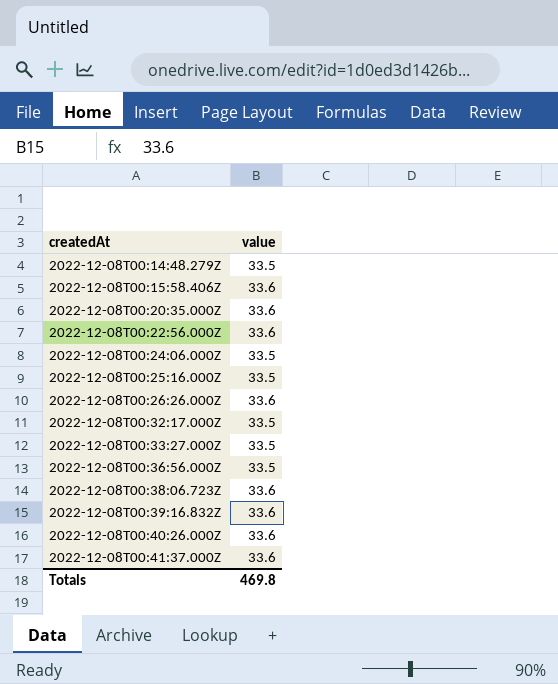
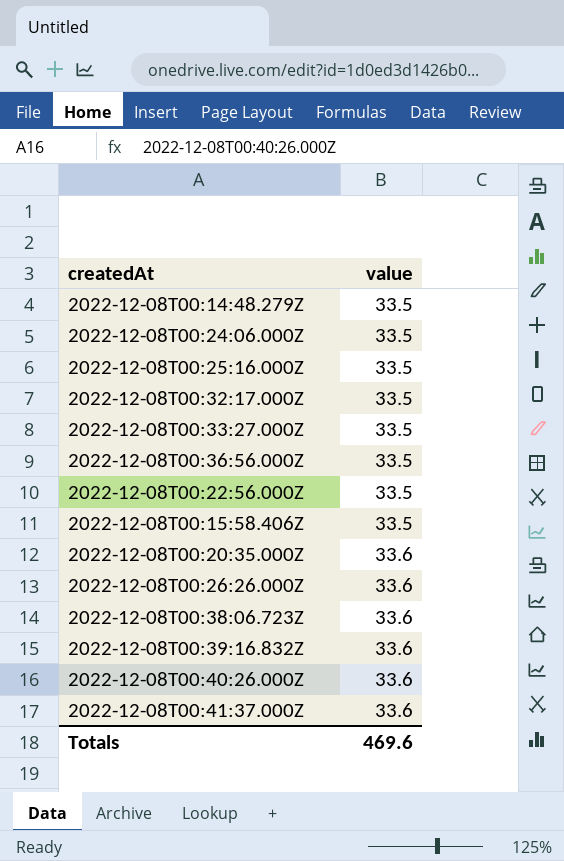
row order: createdAt ascending -> value ascending
2022-12-08T00:22:56.000Z | value: 33.6 -> 33.5
2022-12-08T00:15:58.406Z | value: 33.6 -> 33.5
Totals | value: 469.8 -> 469.6

